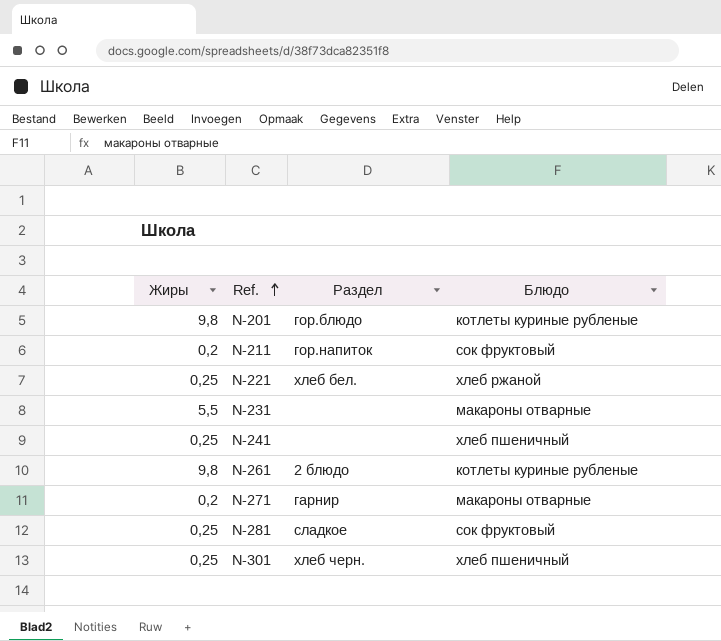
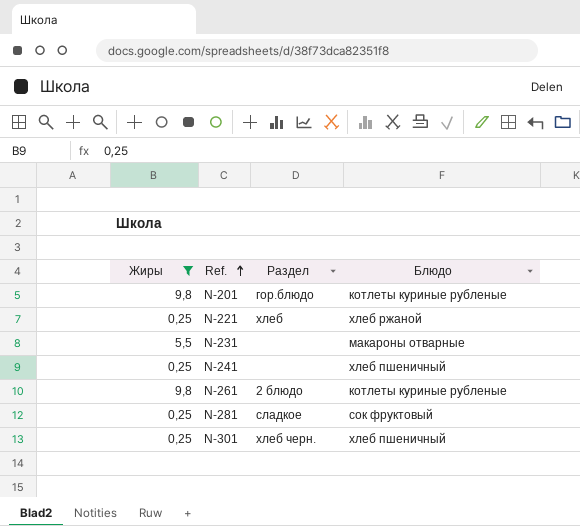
filter: none -> Жиры != 0,2
N-221 | Раздел: хлеб бел. -> хлеб

